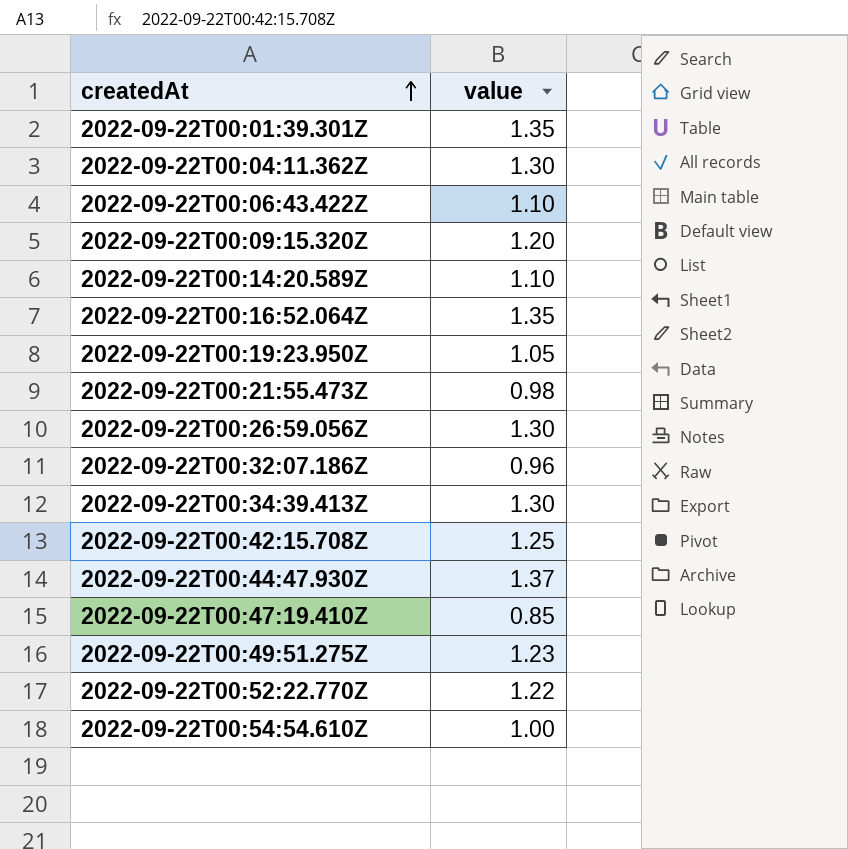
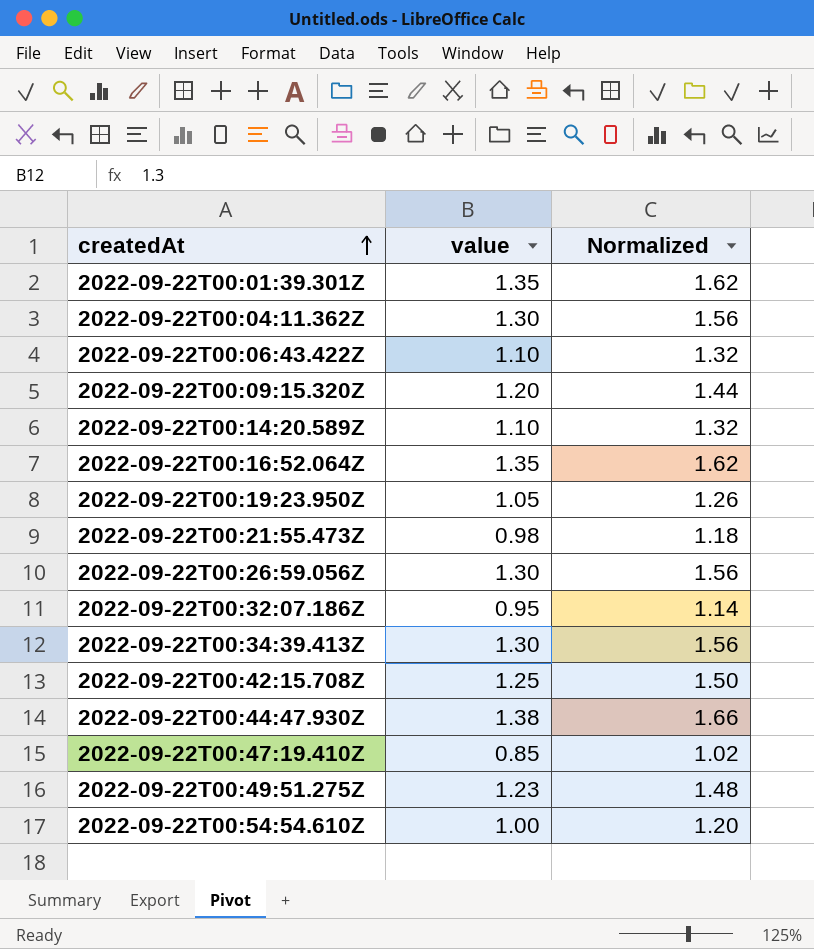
column Normalized | formula: none -> [value] * 1.2
row 2022-09-22T00:52:22.770Z: 1.22 -> none
2022-09-22T00:32:07.186Z | value: 0.96 -> 0.95
2022-09-22T00:44:47.930Z | value: 1.37 -> 1.38

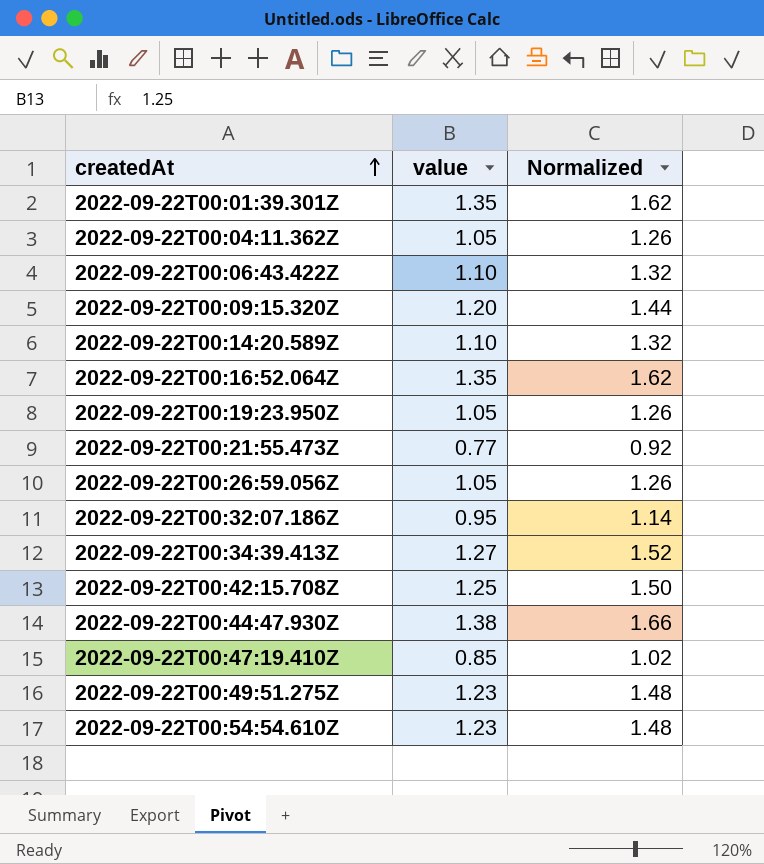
2022-09-22T00:04:11.362Z | value: 1.30 -> 1.05
2022-09-22T00:04:11.362Z | Normalized: 1.56 -> 1.26
2022-09-22T00:21:55.473Z | value: 0.98 -> 0.77
2022-09-22T00:21:55.473Z | Normalized: 1.18 -> 0.92
2022-09-22T00:26:59.056Z | value: 1.30 -> 1.05
2022-09-22T00:26:59.056Z | Normalized: 1.56 -> 1.26
2022-09-22T00:34:39.413Z | value: 1.30 -> 1.27
2022-09-22T00:34:39.413Z | Normalized: 1.56 -> 1.52
2022-09-22T00:54:54.610Z | value: 1.00 -> 1.23
2022-09-22T00:54:54.610Z | Normalized: 1.20 -> 1.48

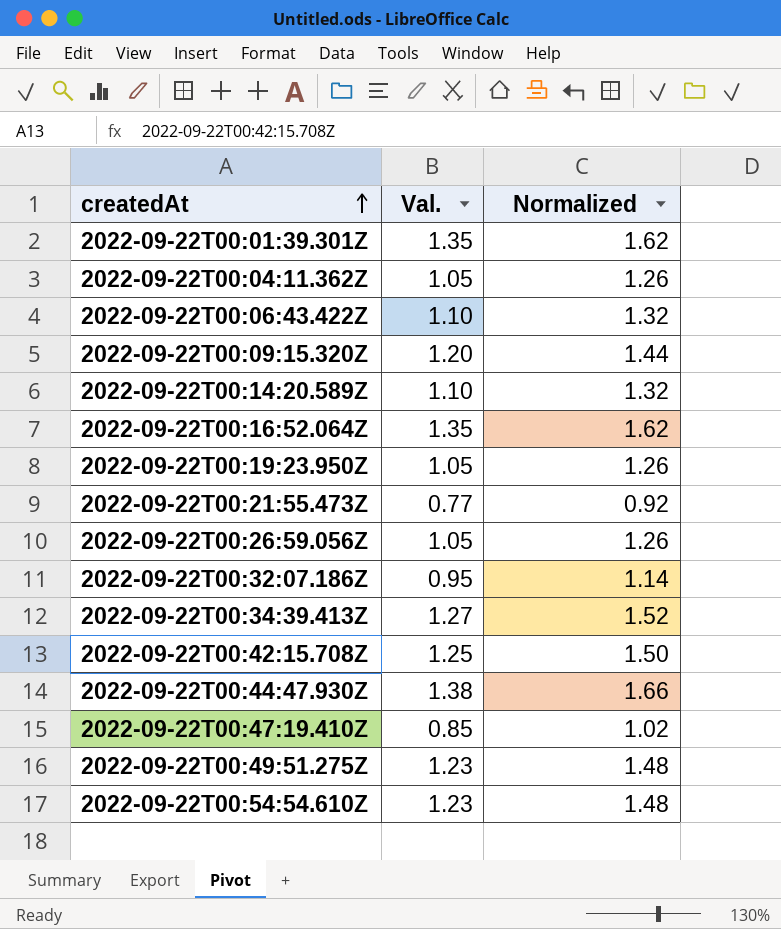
column name: value -> Val.

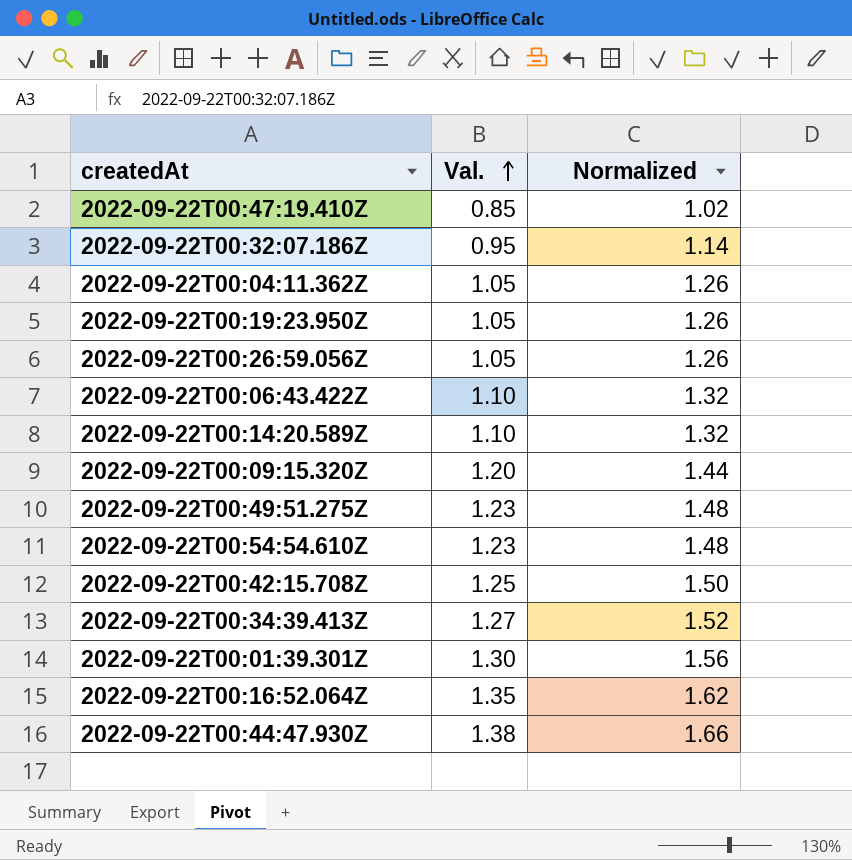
row order: createdAt ascending -> Val. ascending
row 2022-09-22T00:21:55.473Z: 0.77 | 0.92 -> none
2022-09-22T00:01:39.301Z | Val.: 1.35 -> 1.30
2022-09-22T00:01:39.301Z | Normalized: 1.62 -> 1.56

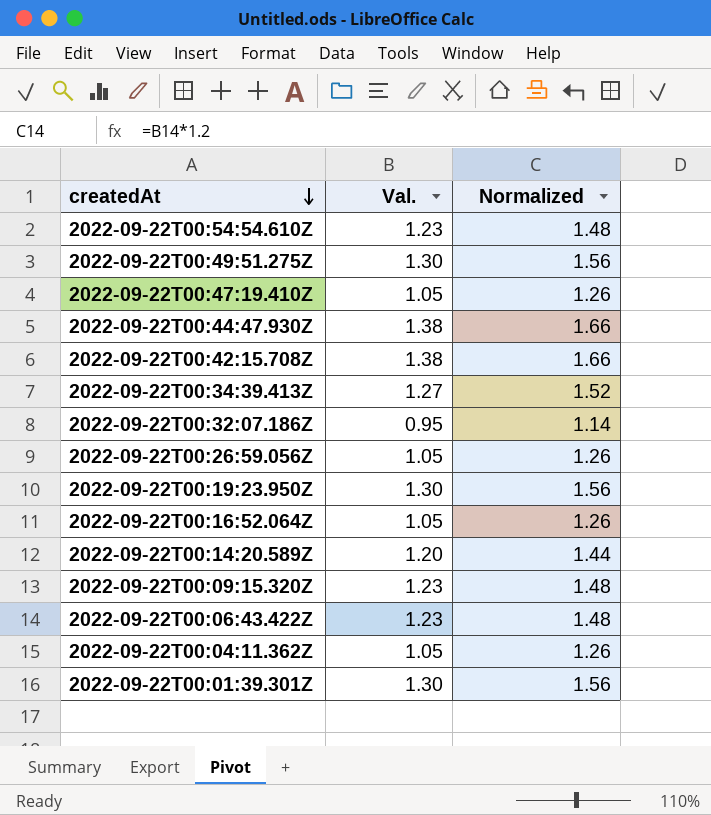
row order: Val. ascending -> createdAt descending
2022-09-22T00:49:51.275Z | Val.: 1.23 -> 1.30
2022-09-22T00:49:51.275Z | Normalized: 1.48 -> 1.56
2022-09-22T00:47:19.410Z | Val.: 0.85 -> 1.05
2022-09-22T00:47:19.410Z | Normalized: 1.02 -> 1.26
2022-09-22T00:42:15.708Z | Val.: 1.25 -> 1.38
2022-09-22T00:42:15.708Z | Normalized: 1.50 -> 1.66
2022-09-22T00:19:23.950Z | Val.: 1.05 -> 1.30
2022-09-22T00:19:23.950Z | Normalized: 1.26 -> 1.56
2022-09-22T00:16:52.064Z | Val.: 1.35 -> 1.05
2022-09-22T00:16:52.064Z | Normalized: 1.62 -> 1.26
2022-09-22T00:14:20.589Z | Val.: 1.10 -> 1.20
2022-09-22T00:14:20.589Z | Normalized: 1.32 -> 1.44
2022-09-22T00:09:15.320Z | Val.: 1.20 -> 1.23
2022-09-22T00:09:15.320Z | Normalized: 1.44 -> 1.48
2022-09-22T00:06:43.422Z | Val.: 1.10 -> 1.23
2022-09-22T00:06:43.422Z | Normalized: 1.32 -> 1.48

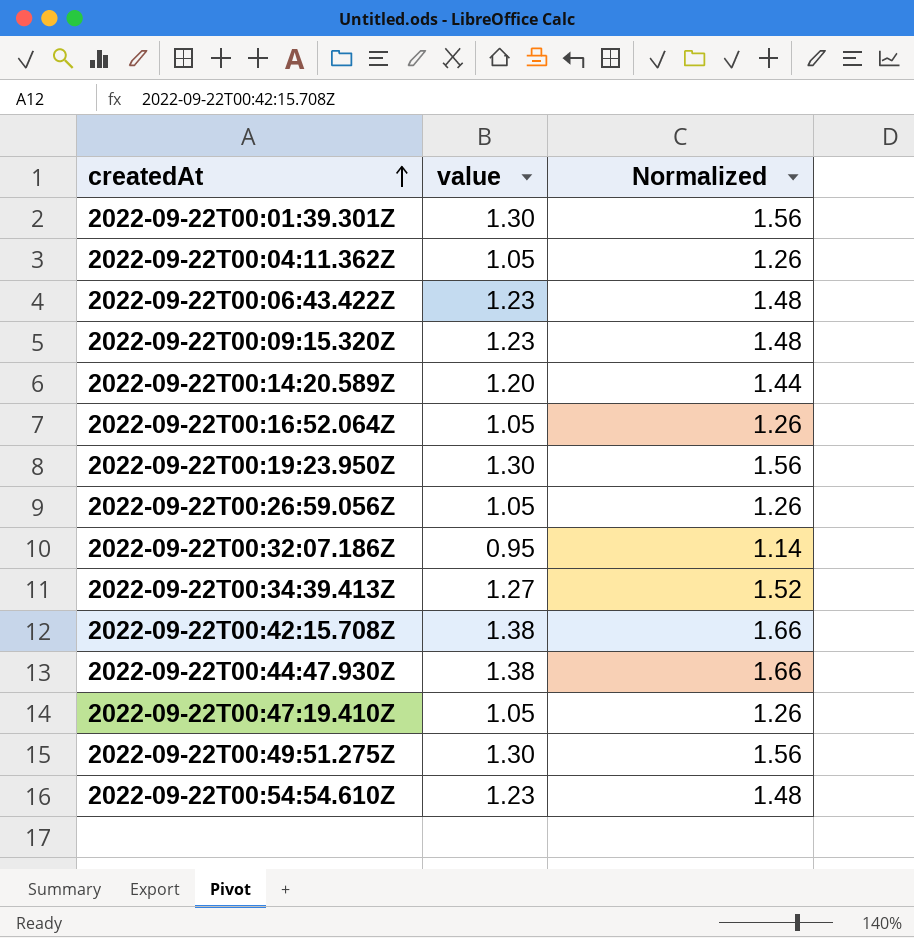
row order: createdAt descending -> createdAt ascending
column name: Val. -> value

